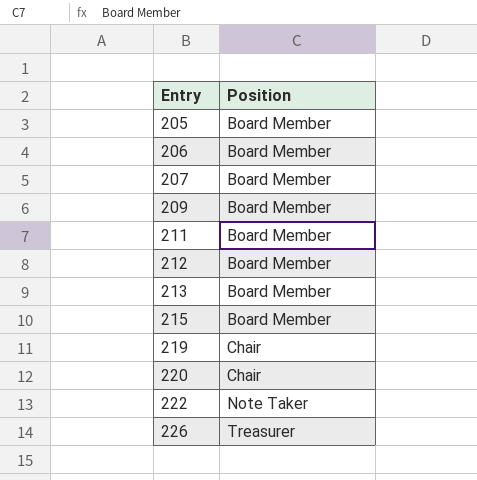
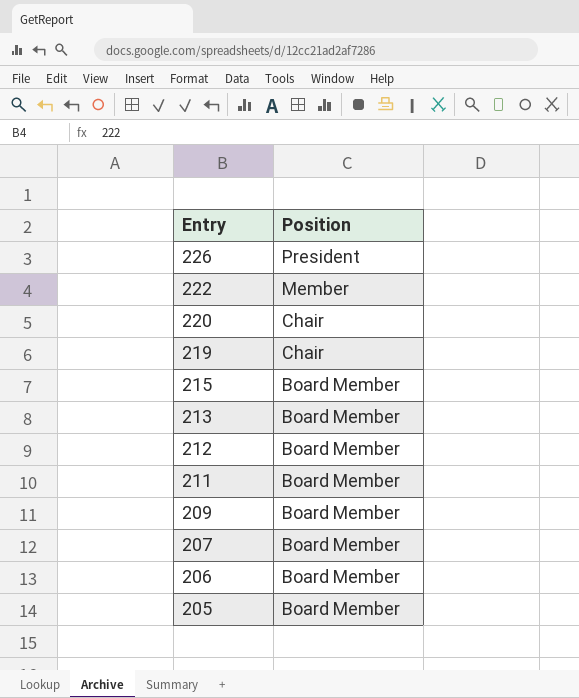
row order: Entry ascending -> Entry descending
226 | Position: Treasurer -> President
222 | Position: Note Taker -> Member

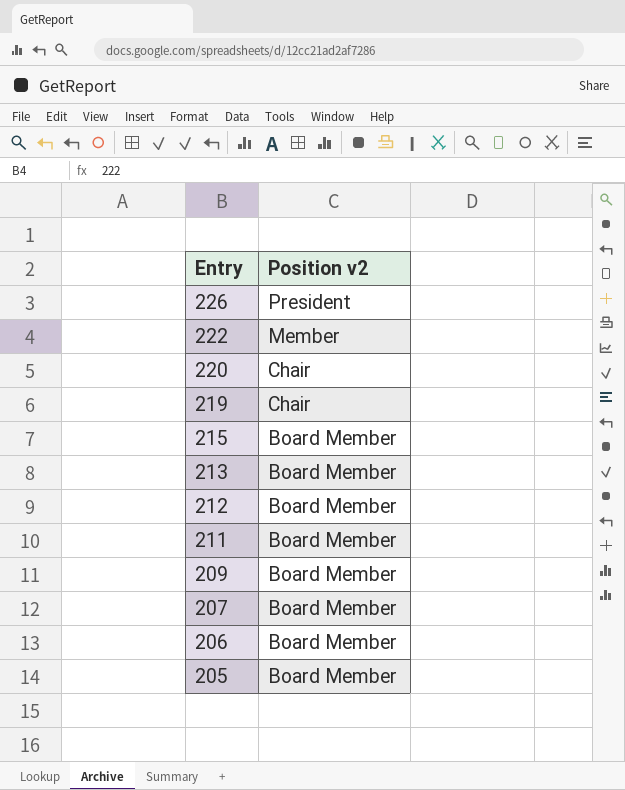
column name: Position -> Position v2

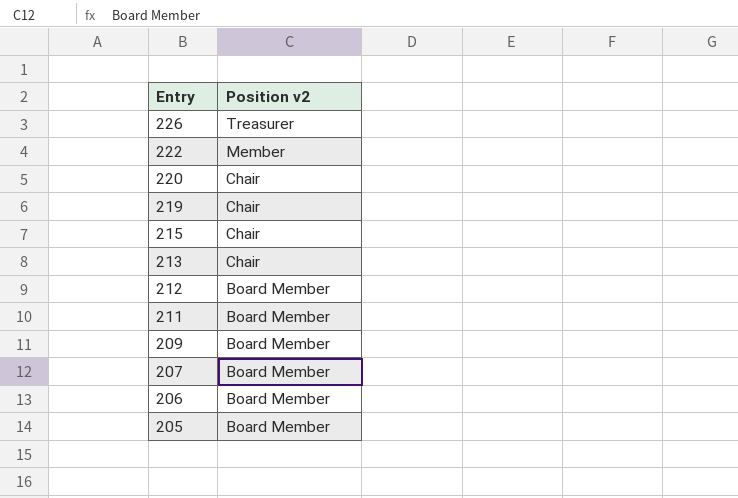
226 | Position v2: President -> Treasurer
215 | Position v2: Board Member -> Chair
213 | Position v2: Board Member -> Chair

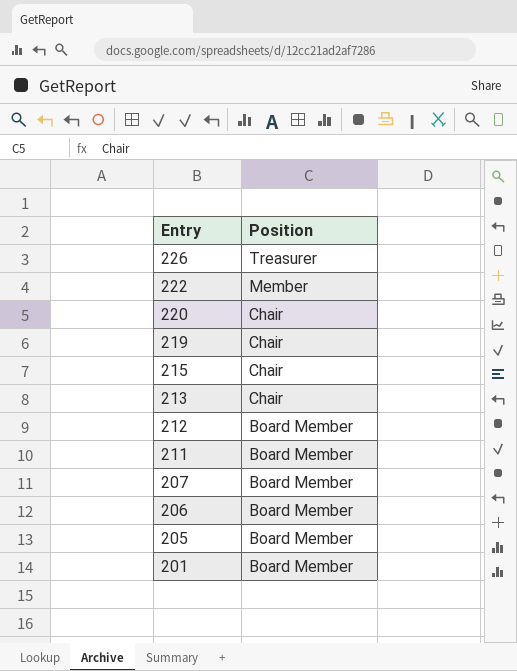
column name: Position v2 -> Position
row 209: Board Member -> none
row 201: none -> Board Member

